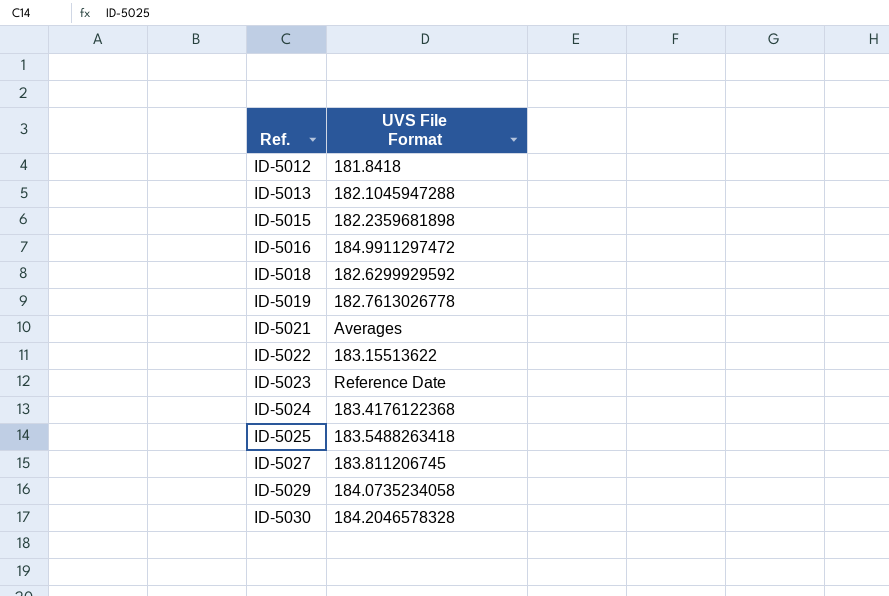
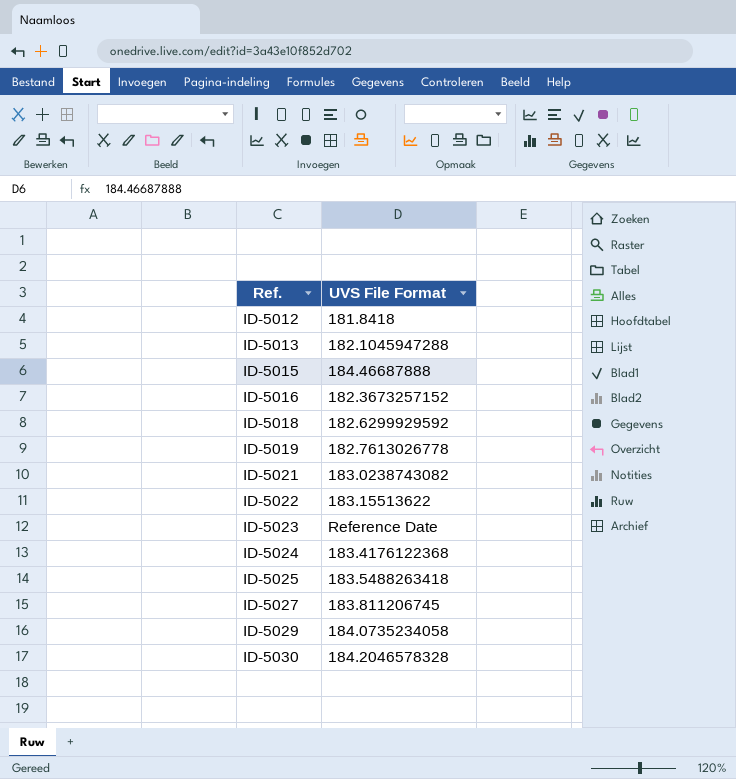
ID-5015 | UVS File Format: 182.2359681898 -> 184.46687888
ID-5016 | UVS File Format: 184.9911297472 -> 182.3673257152
ID-5021 | UVS File Format: Averages -> 183.0238743082

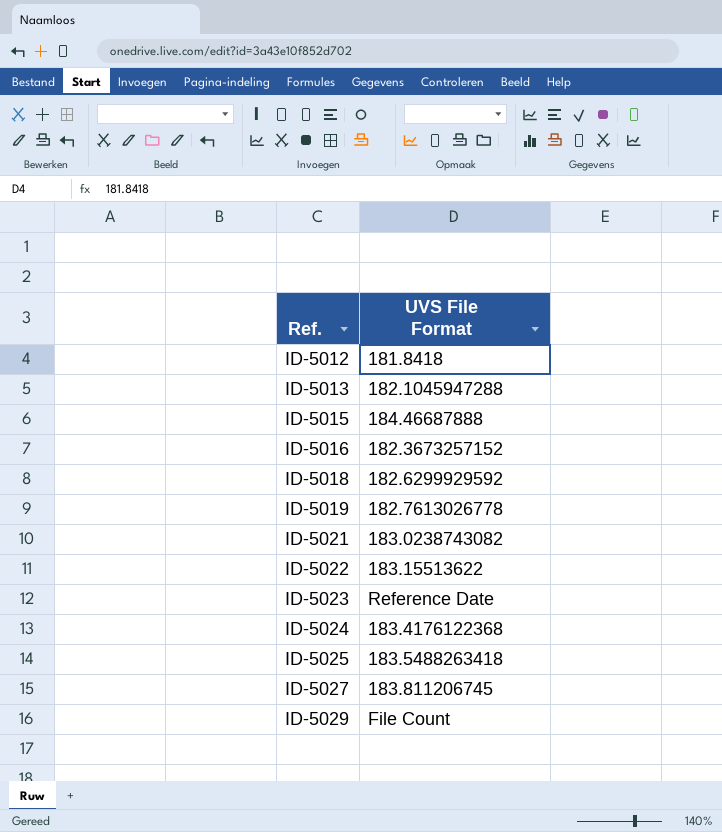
row ID-5030: 184.2046578328 -> none
ID-5029 | UVS File Format: 184.0735234058 -> File Count

